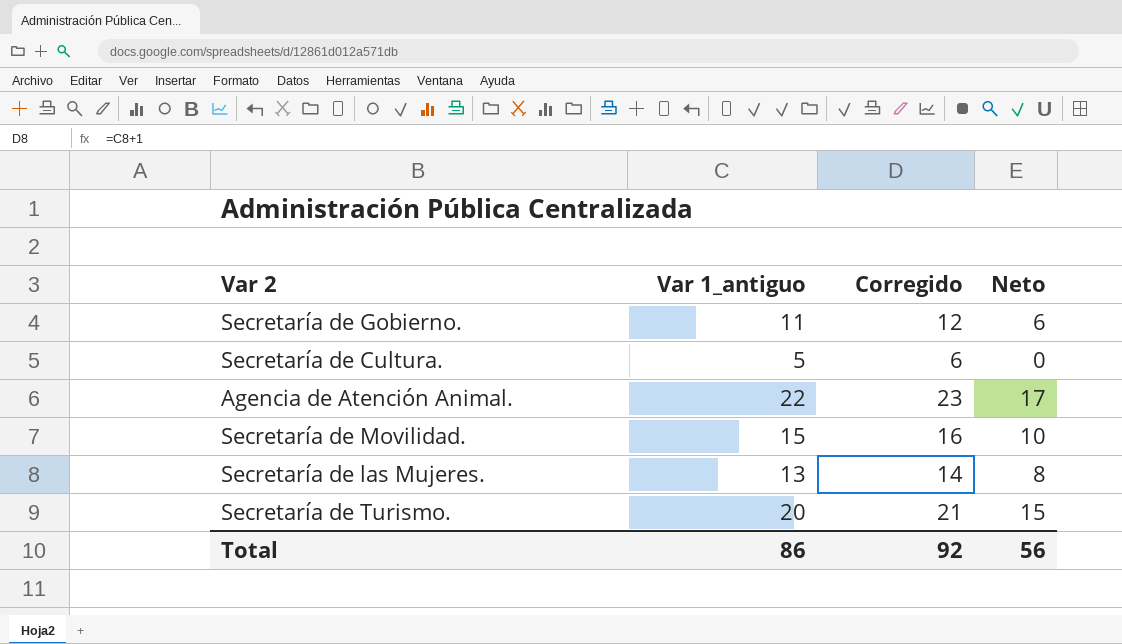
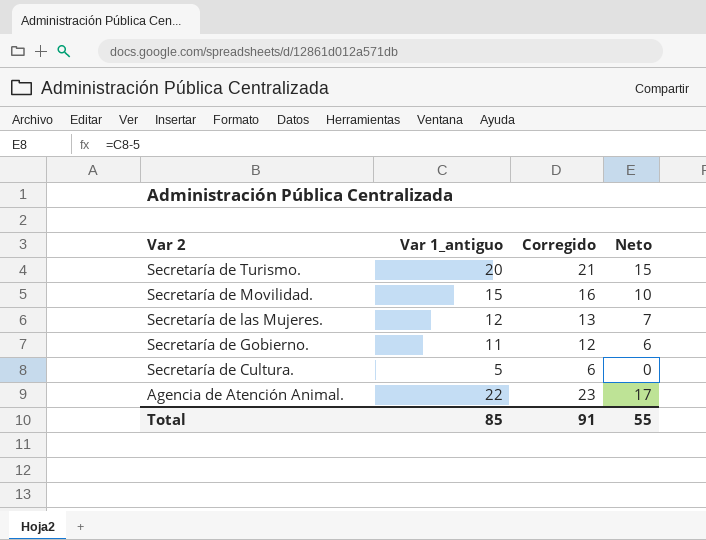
row order: none -> Var 2 descending
Secretaría de las Mujeres. | Var 1_antiguo: 13 -> 12
Secretaría de las Mujeres. | Corregido: 14 -> 13
Secretaría de las Mujeres. | Neto: 8 -> 7
Total | Var 1_antiguo: 86 -> 85
Total | Corregido: 92 -> 91
Total | Neto: 56 -> 55

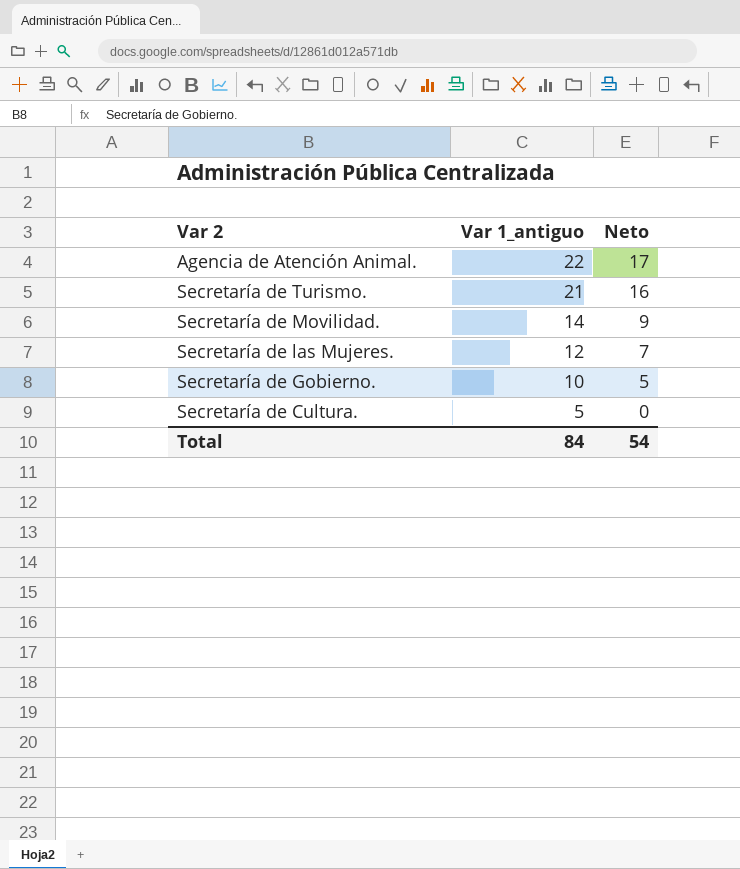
row order: Var 2 descending -> Var 1_antiguo descending
column Corregido | formula: [Var 1_antiguo] + 1 -> none
Secretaría de Turismo. | Var 1_antiguo: 20 -> 21
Secretaría de Turismo. | Neto: 15 -> 16
Secretaría de Movilidad. | Var 1_antiguo: 15 -> 14
Secretaría de Movilidad. | Neto: 10 -> 9
Secretaría de Gobierno. | Var 1_antiguo: 11 -> 10
Secretaría de Gobierno. | Neto: 6 -> 5
Total | Var 1_antiguo: 85 -> 84
Total | Neto: 55 -> 54

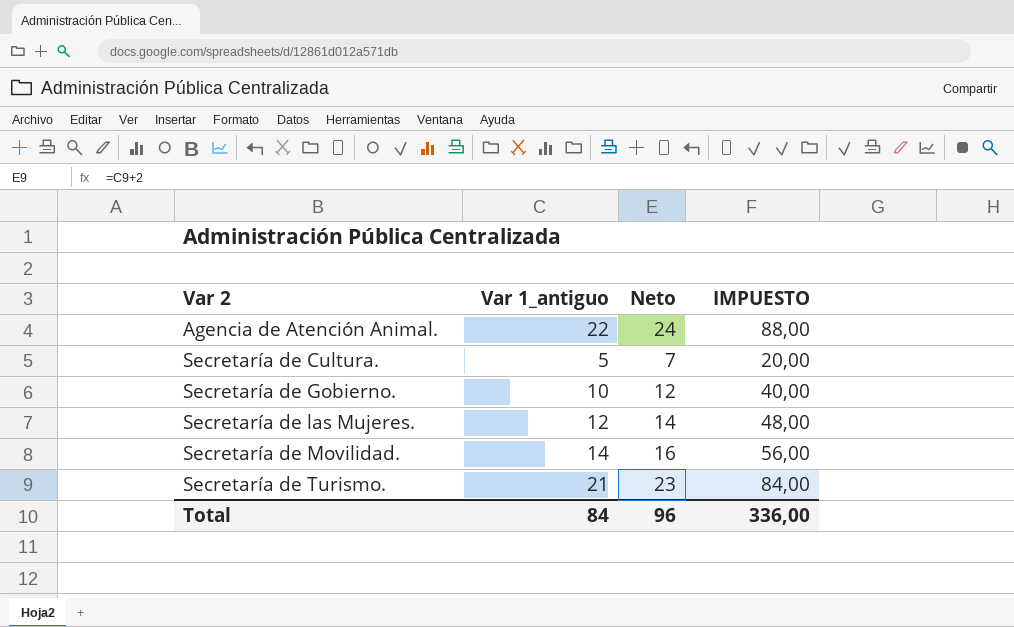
row order: Var 1_antiguo descending -> Var 2 ascending
column Neto | formula: [Var 1_antiguo] - 5 -> [Var 1_antiguo] + 2
column IMPUESTO | formula: none -> [Var 1_antiguo] * 4
Total | Neto: 54 -> 96

